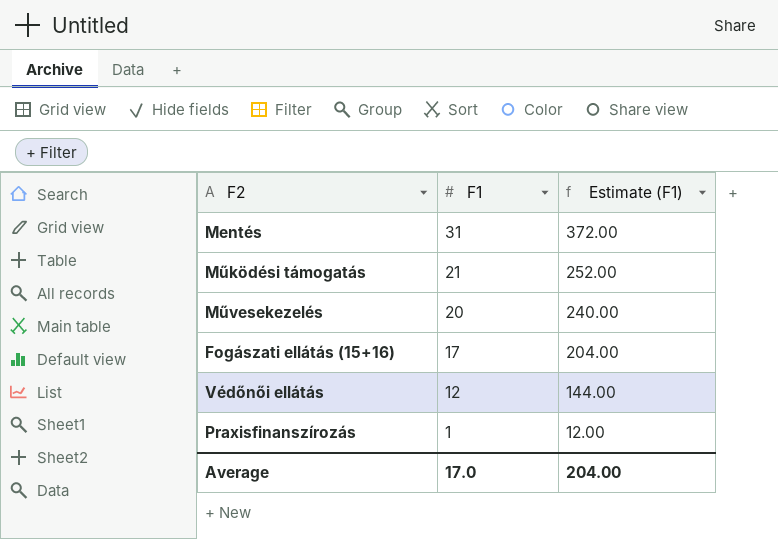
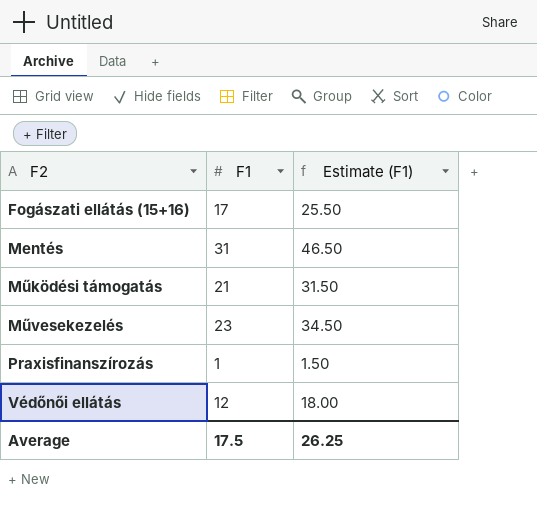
row order: F1 descending -> F2 ascending
column Estimate (F1) | formula: [F1] * 12 -> [F1] * 1.5
Művesekezelés | F1: 20 -> 23
Average | F1: 17.0 -> 17.5
Average | Estimate (F1): 204.00 -> 26.25

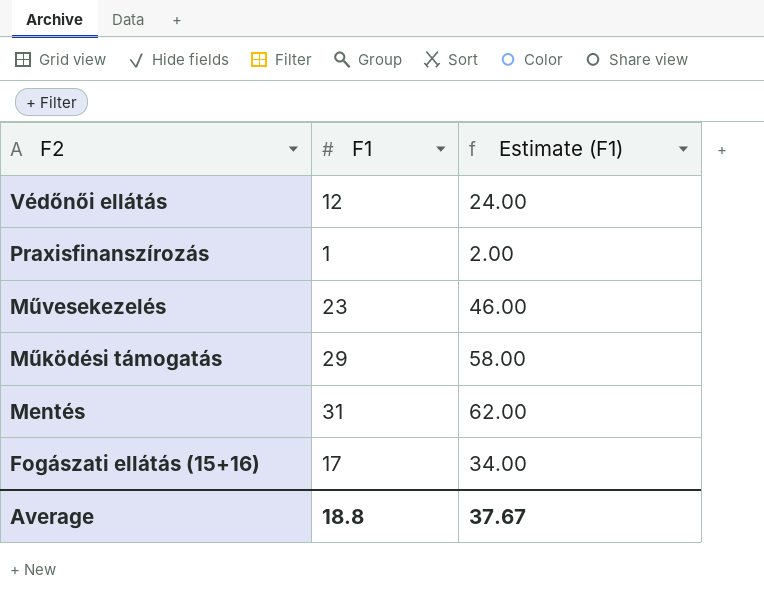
row order: F2 ascending -> F2 descending
column Estimate (F1) | formula: [F1] * 1.5 -> [F1] * 2
Működési támogatás | F1: 21 -> 29
Average | F1: 17.5 -> 18.8
Average | Estimate (F1): 26.25 -> 37.67

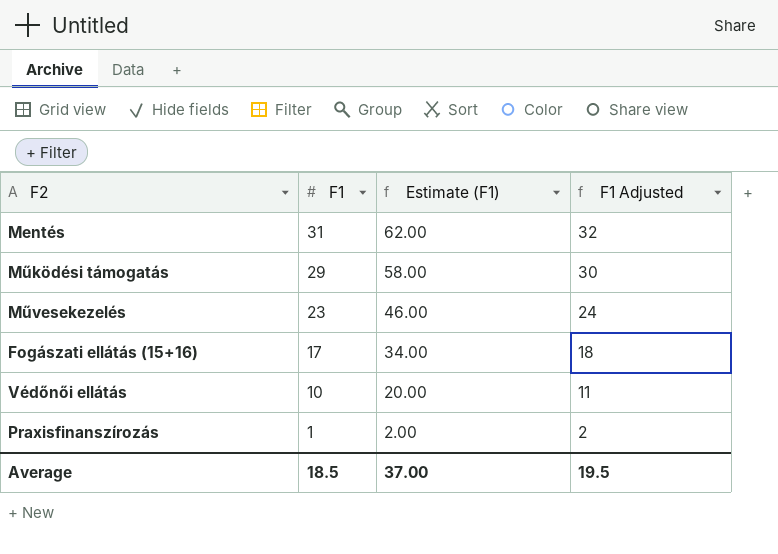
row order: F2 descending -> F1 descending
column F1 Adjusted | formula: none -> [F1] + 1
Védőnői ellátás | F1: 12 -> 10
Védőnői ellátás | Estimate (F1): 24.00 -> 20.00
Average | F1: 18.8 -> 18.5
Average | Estimate (F1): 37.67 -> 37.00

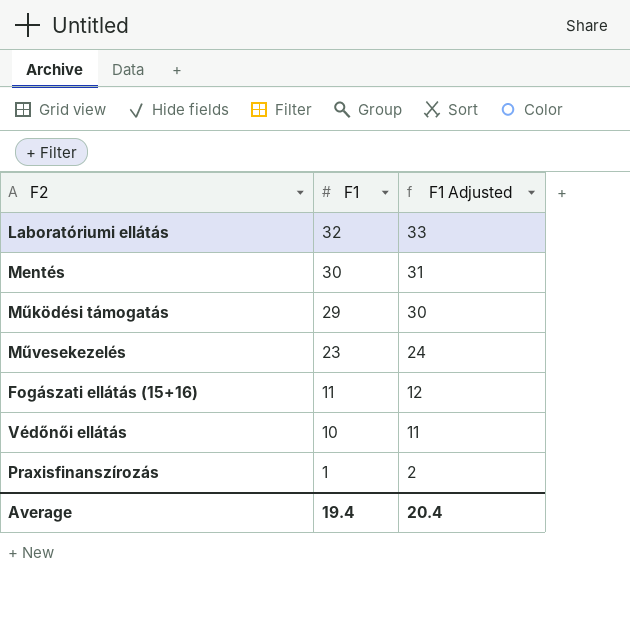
column Estimate (F1) | formula: [F1] * 2 -> none
row Laboratóriumi ellátás: none -> 32 | 33
Mentés | F1: 31 -> 30
Mentés | F1 Adjusted: 32 -> 31
Fogászati ellátás (15+16) | F1: 17 -> 11
Fogászati ellátás (15+16) | F1 Adjusted: 18 -> 12
Average | F1: 18.5 -> 19.4
Average | F1 Adjusted: 19.5 -> 20.4

